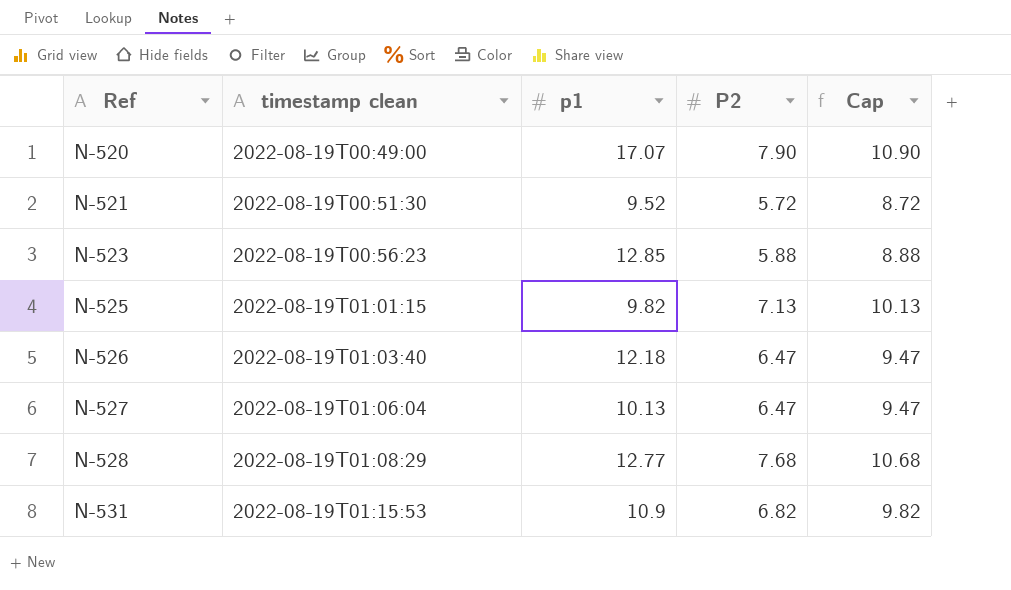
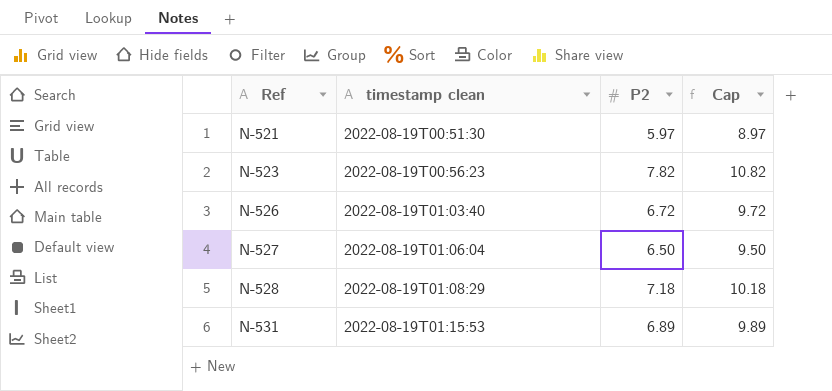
column p1 | position: 3 -> none
row N-520: 2022-08-19T00:49:00 | 17.07 | 7.90 | 10.90 -> none
row N-525: 2022-08-19T01:01:15 | 9.82 | 7.13 | 10.13 -> none
N-521 | P2: 5.72 -> 5.97
N-521 | Cap: 8.72 -> 8.97
N-523 | P2: 5.88 -> 7.82
N-523 | Cap: 8.88 -> 10.82
N-526 | P2: 6.47 -> 6.72
N-526 | Cap: 9.47 -> 9.72
N-527 | P2: 6.47 -> 6.50
N-527 | Cap: 9.47 -> 9.50
N-528 | P2: 7.68 -> 7.18
N-528 | Cap: 10.68 -> 10.18
N-531 | P2: 6.82 -> 6.89
N-531 | Cap: 9.82 -> 9.89

